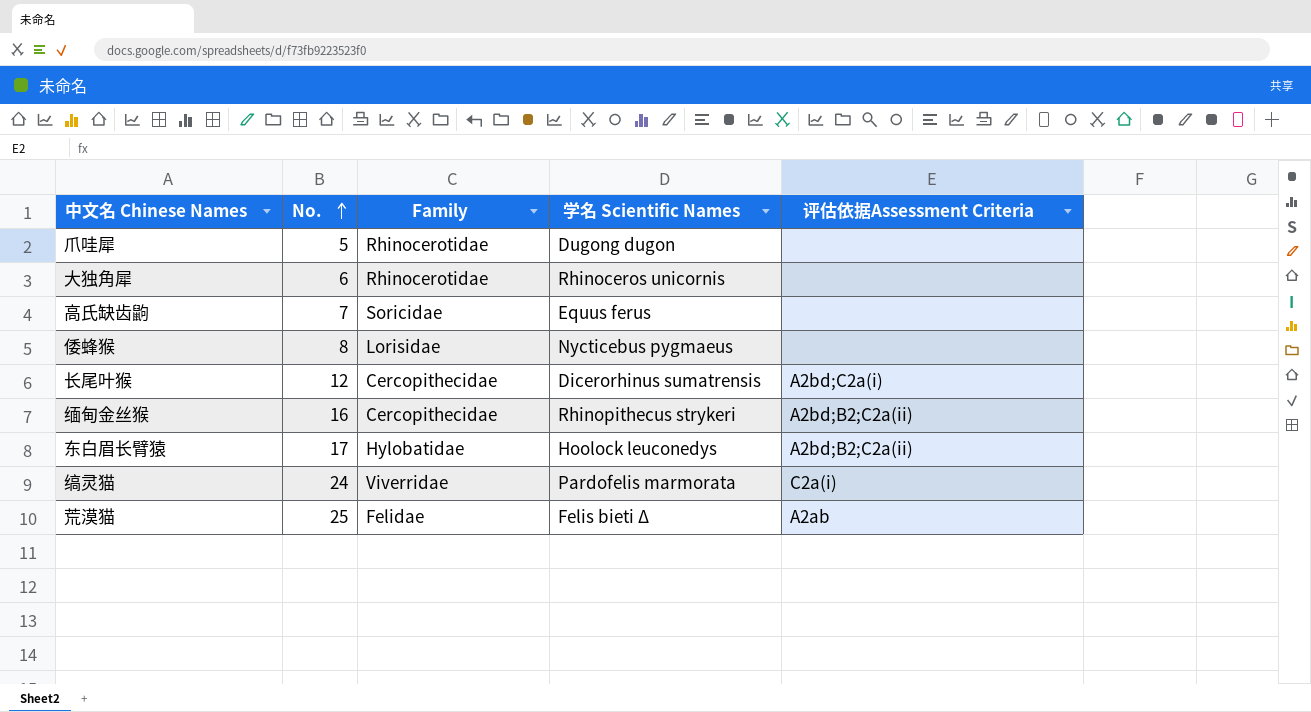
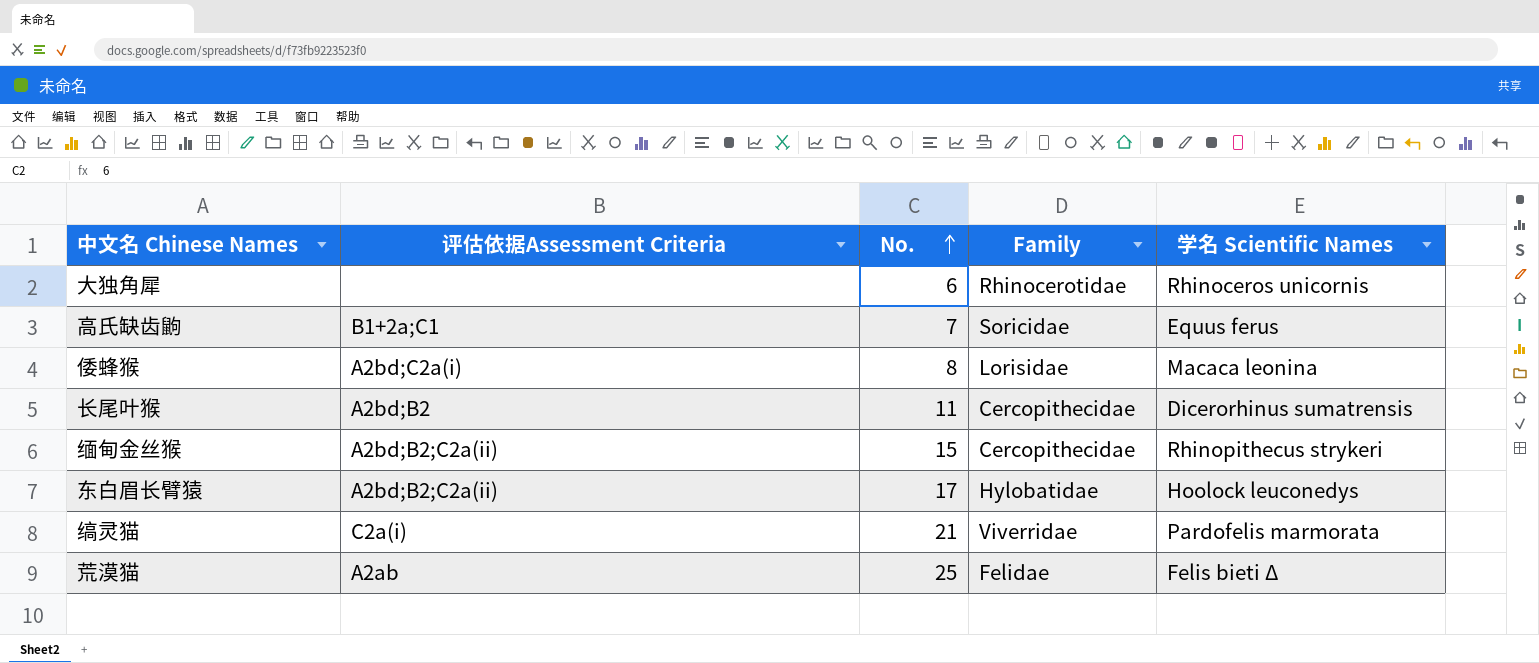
column 评估依据Assessment Criteria | position: 5 -> 2
row 爪哇犀: 5 | Rhinocerotidae | Dugong dugon | none -> none
高氏缺齿鼩 | 评估依据Assessment Criteria: none -> B1+2a;C1
倭蜂猴 | 评估依据Assessment Criteria: none -> A2bd;C2a(i)
倭蜂猴 | 学名 Scientific Names: Nycticebus pygmaeus -> Macaca leonina
长尾叶猴 | 评估依据Assessment Criteria: A2bd;C2a(i) -> A2bd;B2
长尾叶猴 | No.: 12 -> 11
缅甸金丝猴 | No.: 16 -> 15
缟灵猫 | No.: 24 -> 21

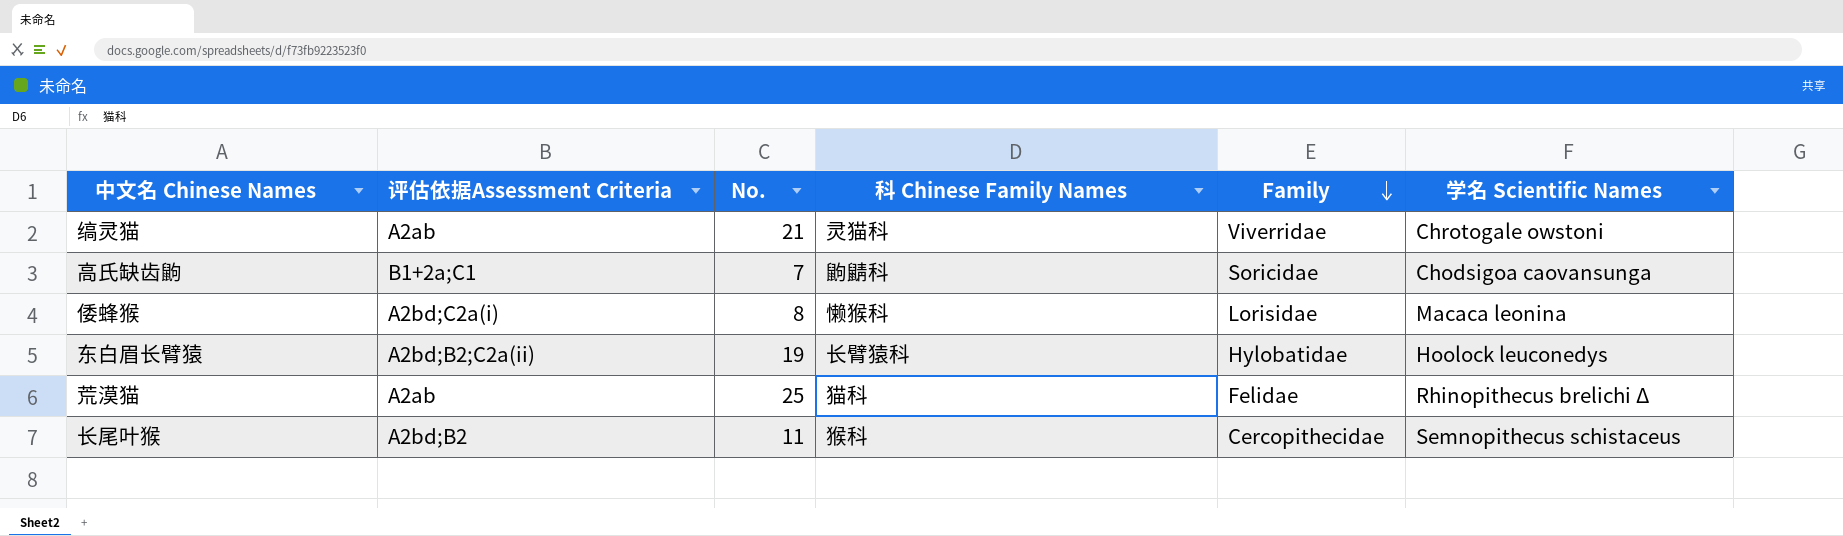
row order: No. ascending -> Family descending
column 科 Chinese Family Names | position: none -> 4
row 大独角犀: none | 6 | Rhinocerotidae | Rhinoceros unicornis -> none
row 缅甸金丝猴: A2bd;B2;C2a(ii) | 15 | Cercopithecidae | Rhinopithecus strykeri -> none
缟灵猫 | 评估依据Assessment Criteria: C2a(i) -> A2ab
缟灵猫 | 学名 Scientific Names: Pardofelis marmorata -> Chrotogale owstoni
高氏缺齿鼩 | 学名 Scientific Names: Equus ferus -> Chodsigoa caovansunga
东白眉长臂猿 | No.: 17 -> 19
荒漠猫 | 学名 Scientific Names: Felis bieti Δ -> Rhinopithecus brelichi Δ
长尾叶猴 | 学名 Scientific Names: Dicerorhinus sumatrensis -> Semnopithecus schistaceus

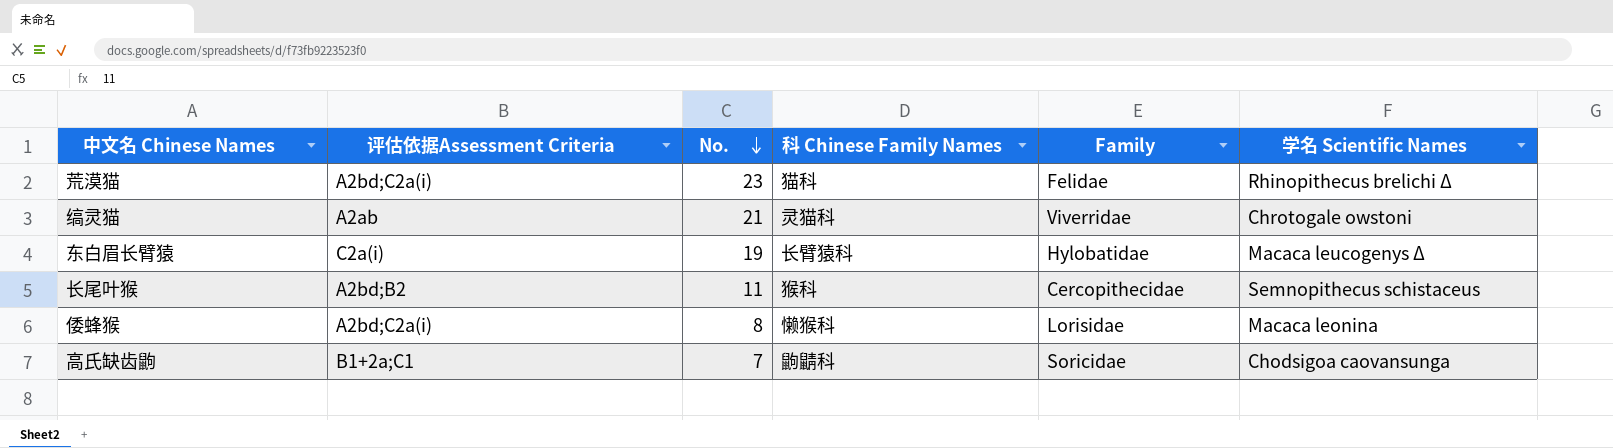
row order: Family descending -> No. descending
荒漠猫 | 评估依据Assessment Criteria: A2ab -> A2bd;C2a(i)
荒漠猫 | No.: 25 -> 23
东白眉长臂猿 | 评估依据Assessment Criteria: A2bd;B2;C2a(ii) -> C2a(i)
东白眉长臂猿 | 学名 Scientific Names: Hoolock leuconedys -> Macaca leucogenys Δ

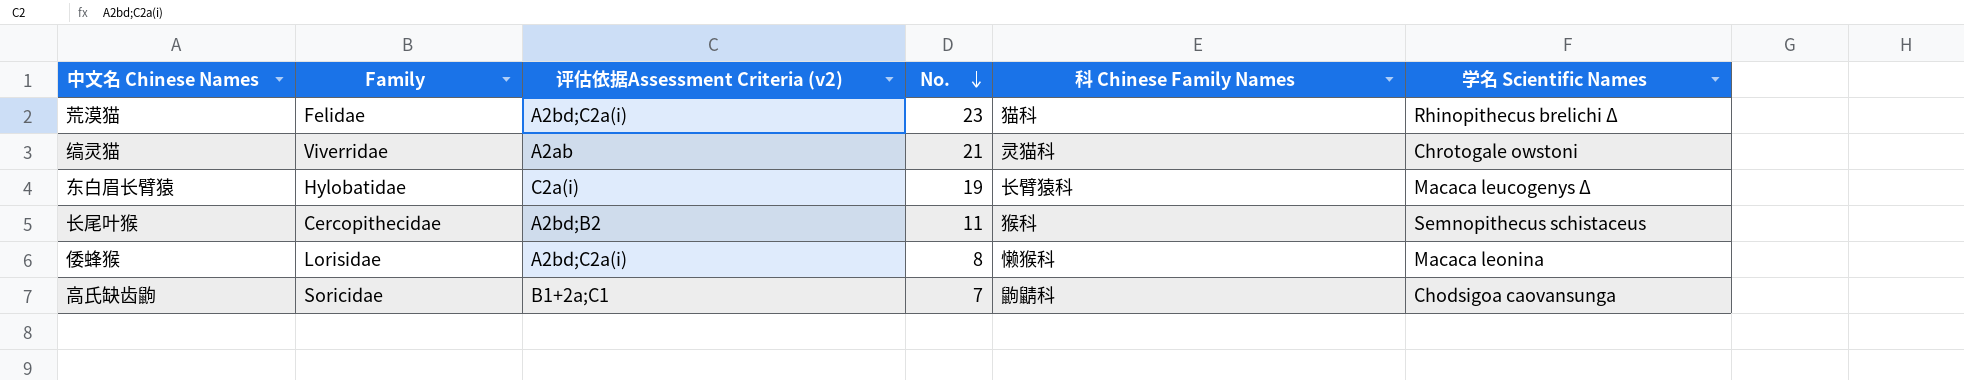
column Family | position: 5 -> 2
column name: 评估依据Assessment Criteria -> 评估依据Assessment Criteria (v2)

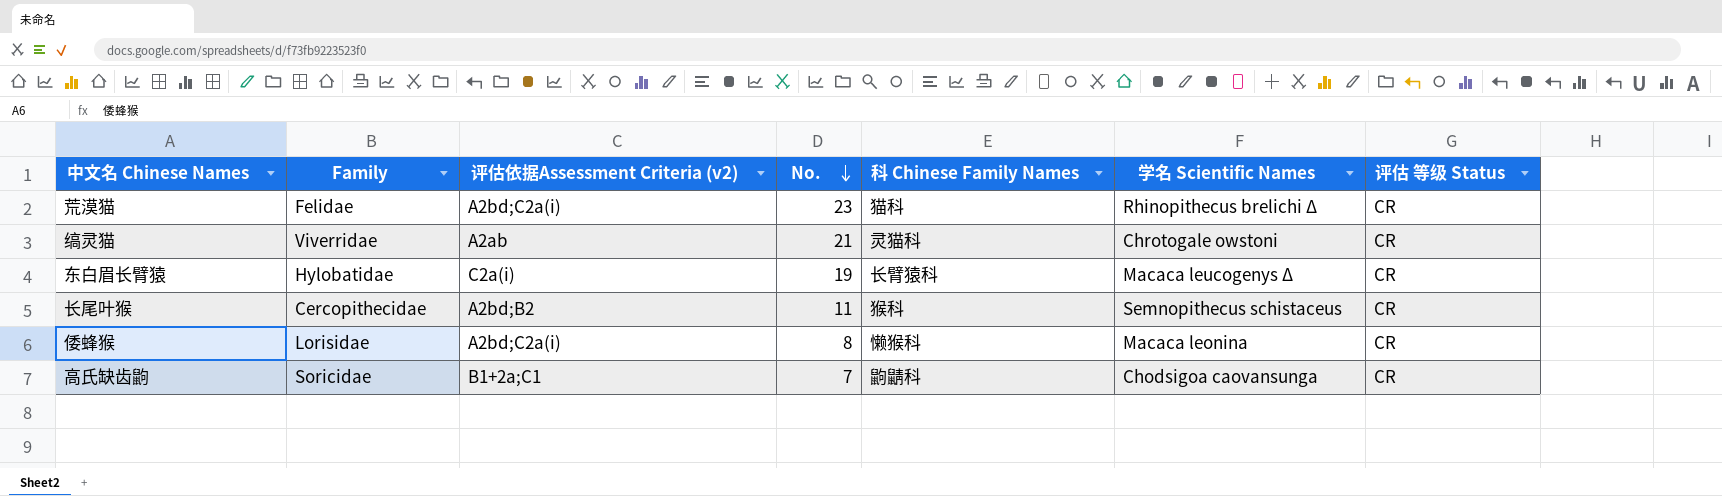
column 评估 等级 Status | position: none -> 7

